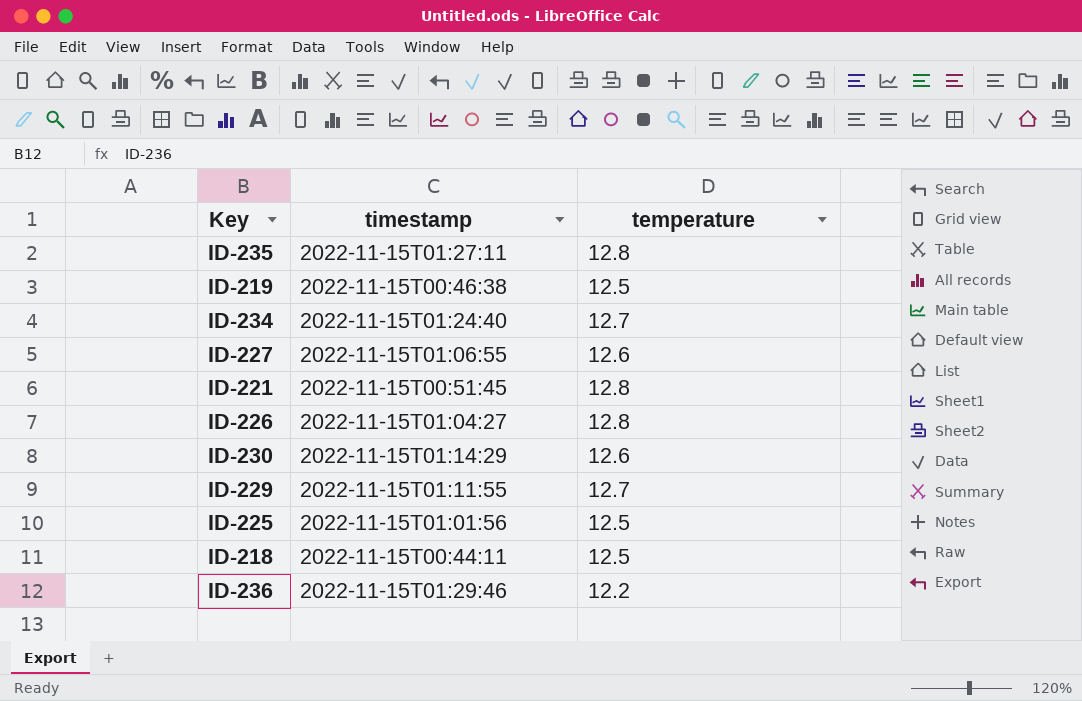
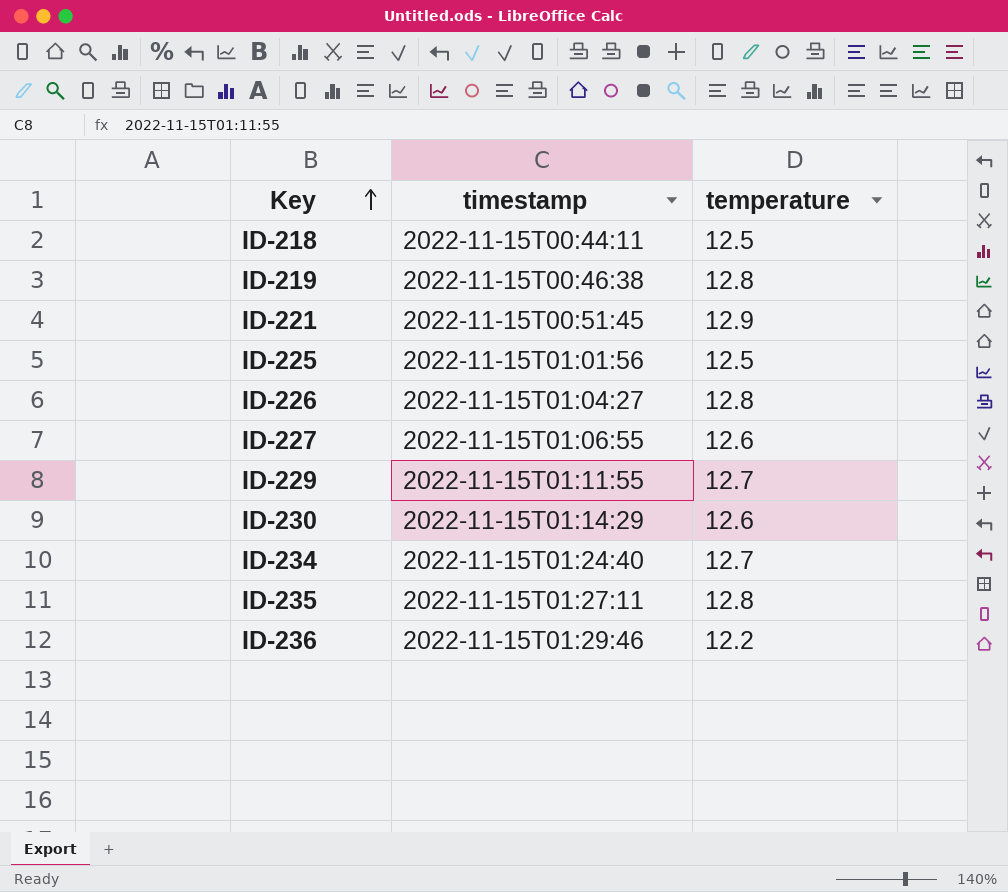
row order: none -> Key ascending
ID-219 | temperature: 12.5 -> 12.8
ID-221 | temperature: 12.8 -> 12.9

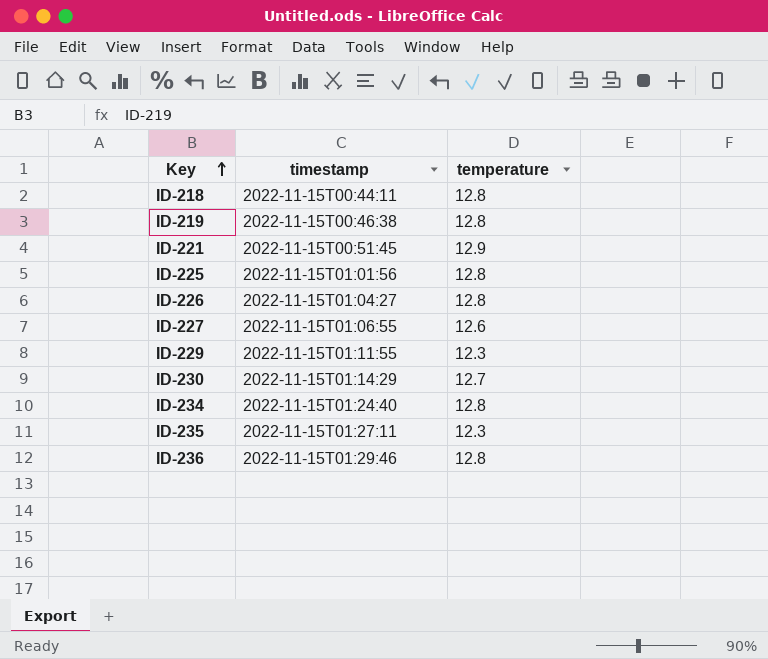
ID-218 | temperature: 12.5 -> 12.8
ID-225 | temperature: 12.5 -> 12.8
ID-229 | temperature: 12.7 -> 12.3
ID-230 | temperature: 12.6 -> 12.7
ID-234 | temperature: 12.7 -> 12.8
ID-235 | temperature: 12.8 -> 12.3
ID-236 | temperature: 12.2 -> 12.8

